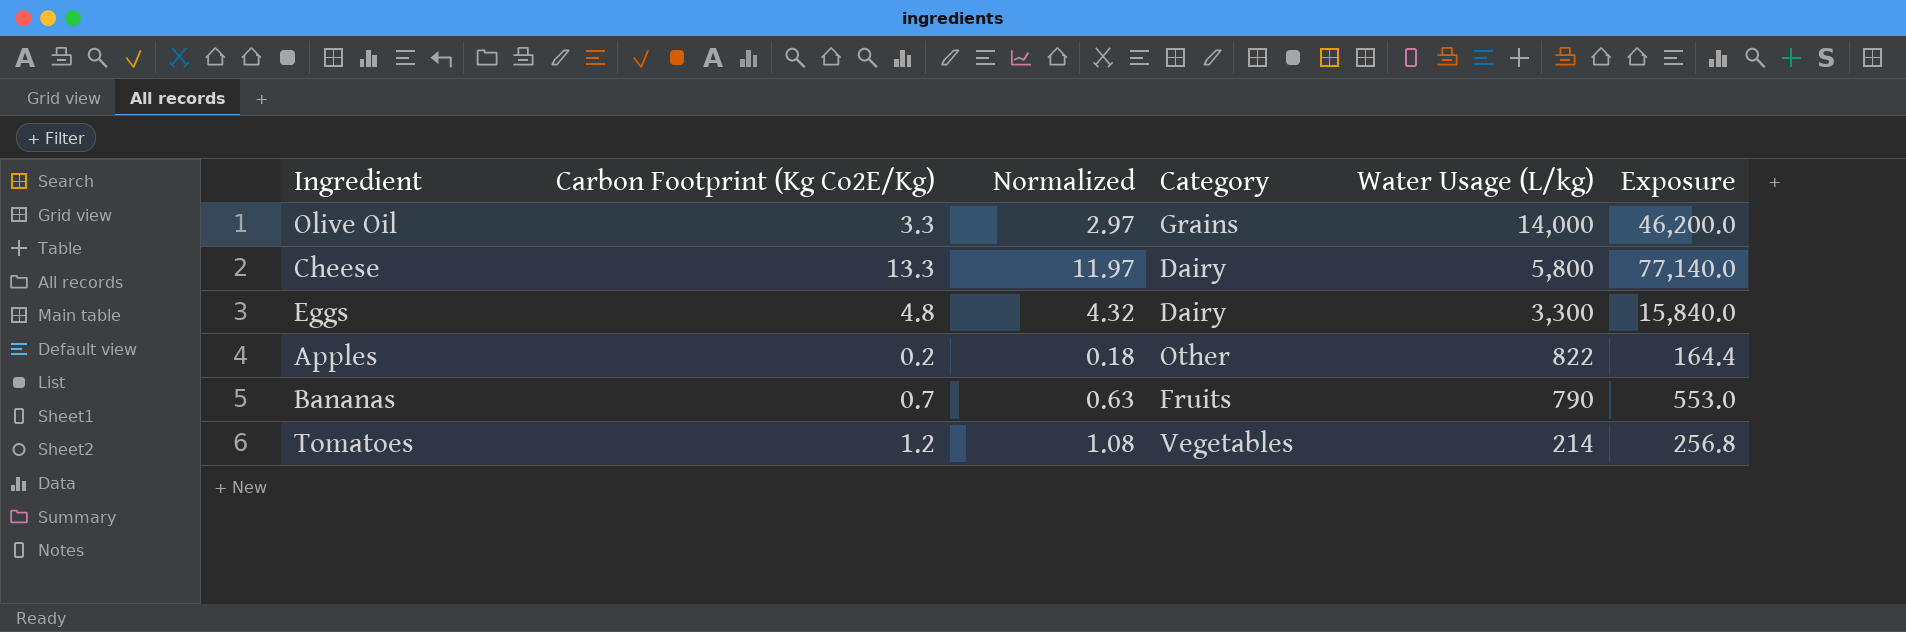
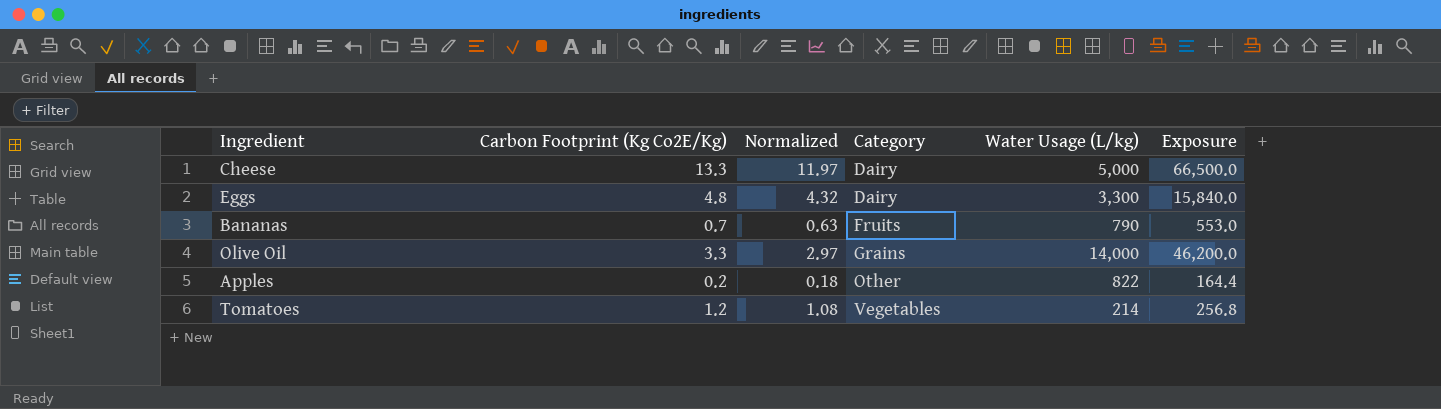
row order: Water Usage (L/kg) descending -> Category ascending
Cheese | Water Usage (L/kg): 5,800 -> 5,000
Cheese | Exposure: 77,140.0 -> 66,500.0

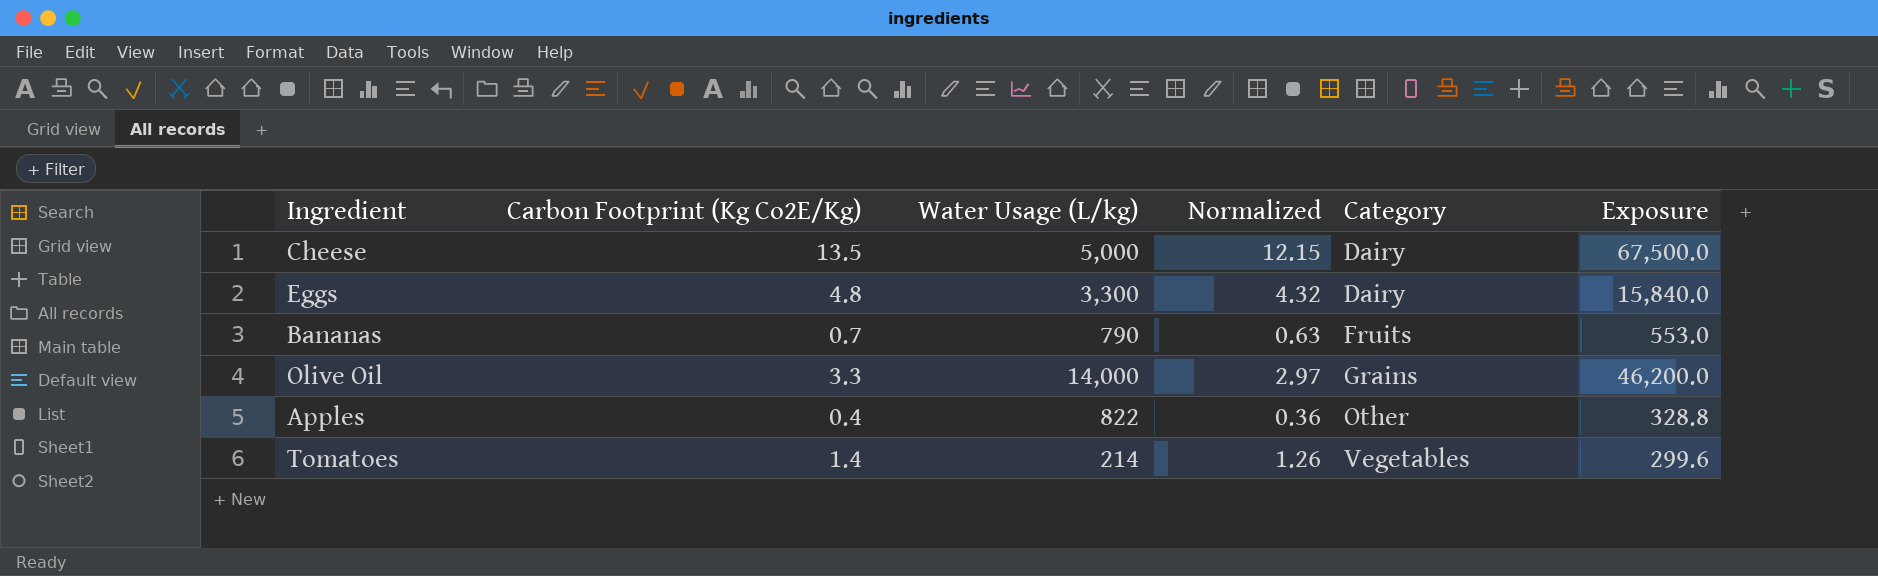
column Water Usage (L/kg) | position: 5 -> 3
Cheese | Carbon Footprint (Kg Co2E/Kg): 13.3 -> 13.5
Cheese | Normalized: 11.97 -> 12.15
Cheese | Exposure: 66,500.0 -> 67,500.0
Apples | Carbon Footprint (Kg Co2E/Kg): 0.2 -> 0.4
Apples | Normalized: 0.18 -> 0.36
Apples | Exposure: 164.4 -> 328.8
Tomatoes | Carbon Footprint (Kg Co2E/Kg): 1.2 -> 1.4
Tomatoes | Normalized: 1.08 -> 1.26
Tomatoes | Exposure: 256.8 -> 299.6

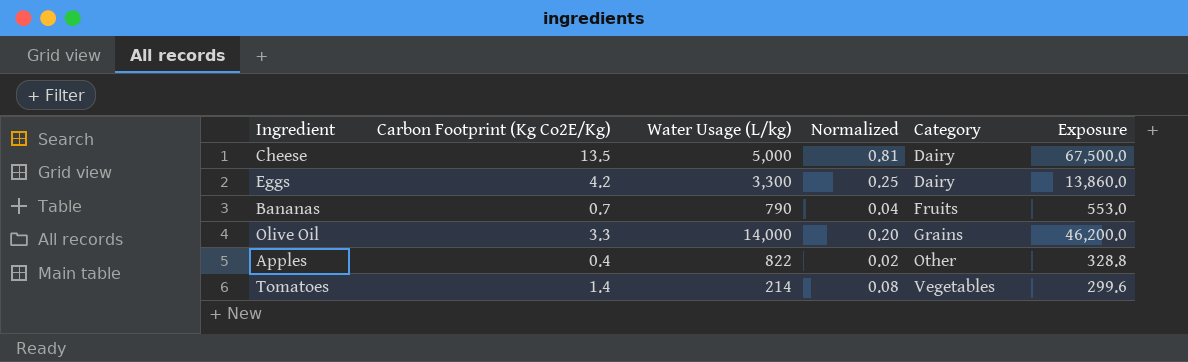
column Normalized | formula: [Carbon Footprint (Kg Co2E/Kg)] * 0.9 -> [Carbon Footprint (Kg Co2E/Kg)] * 0.06
Eggs | Carbon Footprint (Kg Co2E/Kg): 4.8 -> 4.2
Eggs | Exposure: 15,840.0 -> 13,860.0

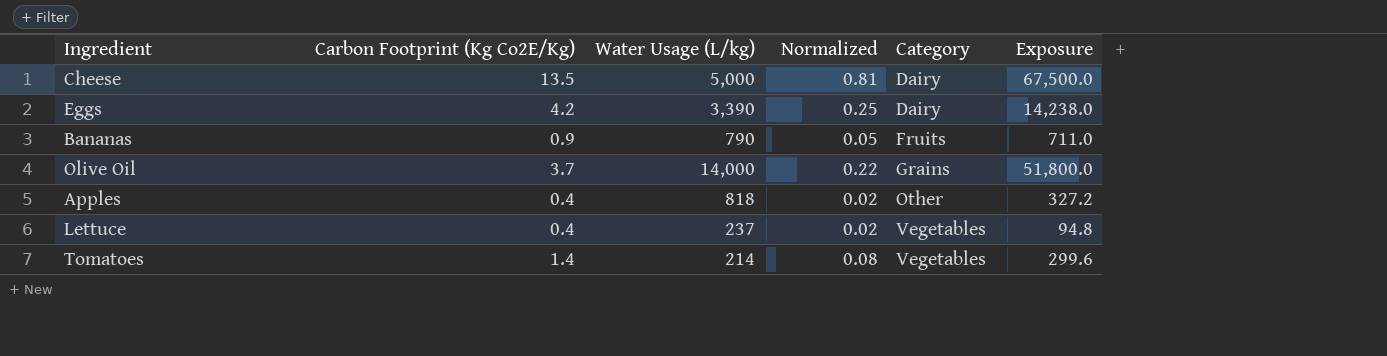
Eggs | Water Usage (L/kg): 3,300 -> 3,390
Eggs | Exposure: 13,860.0 -> 14,238.0
Bananas | Carbon Footprint (Kg Co2E/Kg): 0.7 -> 0.9
Bananas | Normalized: 0.04 -> 0.05
Bananas | Exposure: 553.0 -> 711.0
Olive Oil | Carbon Footprint (Kg Co2E/Kg): 3.3 -> 3.7
Olive Oil | Normalized: 0.20 -> 0.22
Olive Oil | Exposure: 46,200.0 -> 51,800.0
Apples | Water Usage (L/kg): 822 -> 818
Apples | Exposure: 328.8 -> 327.2
row Lettuce: none -> 0.4 | 237 | 0.02 | Vegetables | 94.8

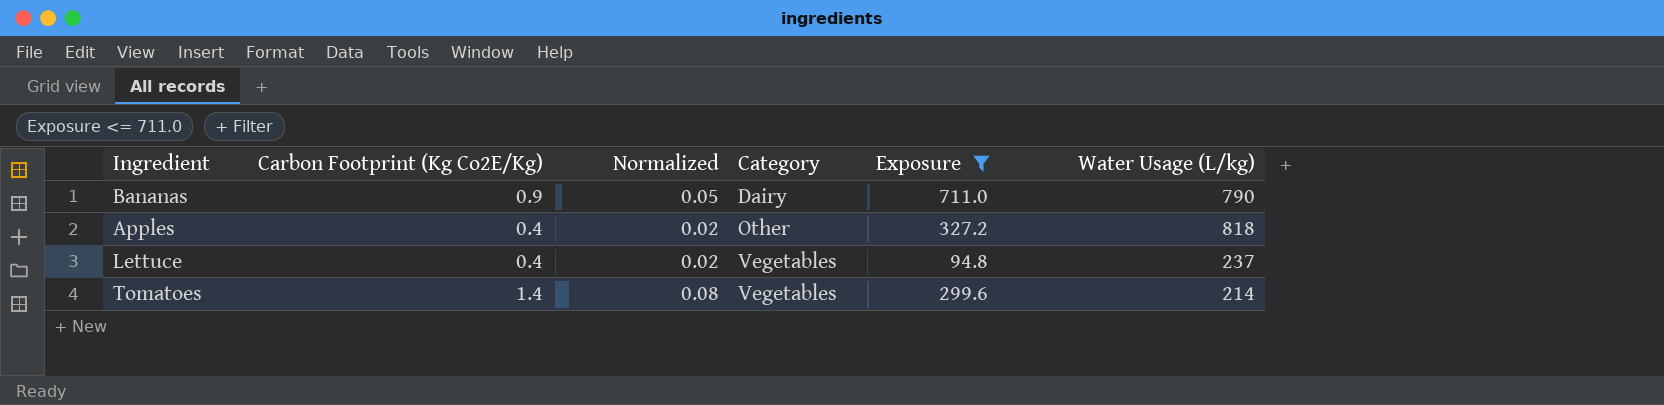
filter: none -> Exposure <= 711.0
column Water Usage (L/kg) | position: 3 -> 6
Bananas | Category: Fruits -> Dairy

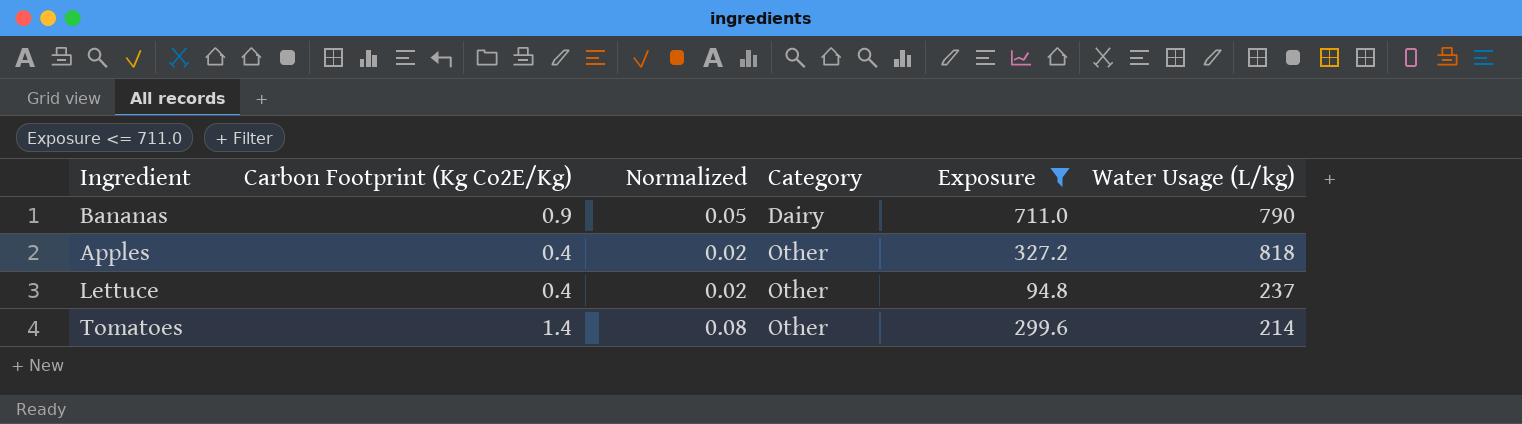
Lettuce | Category: Vegetables -> Other
Tomatoes | Category: Vegetables -> Other

